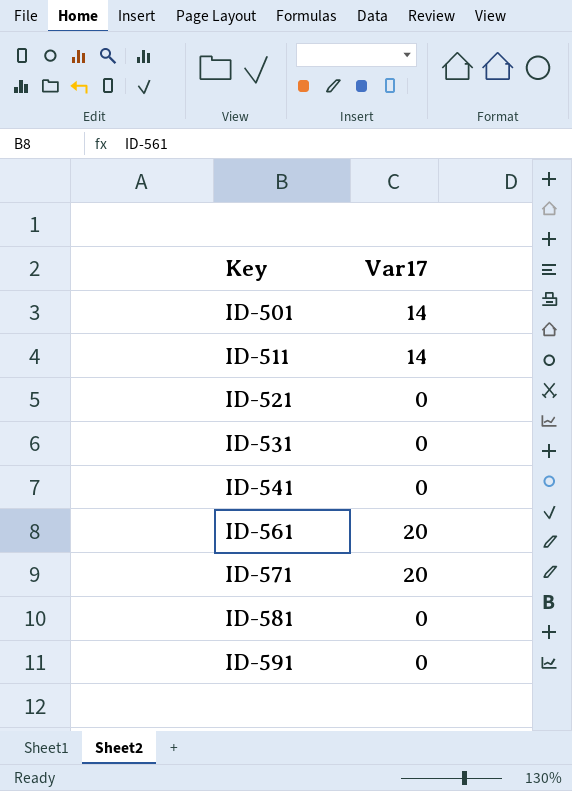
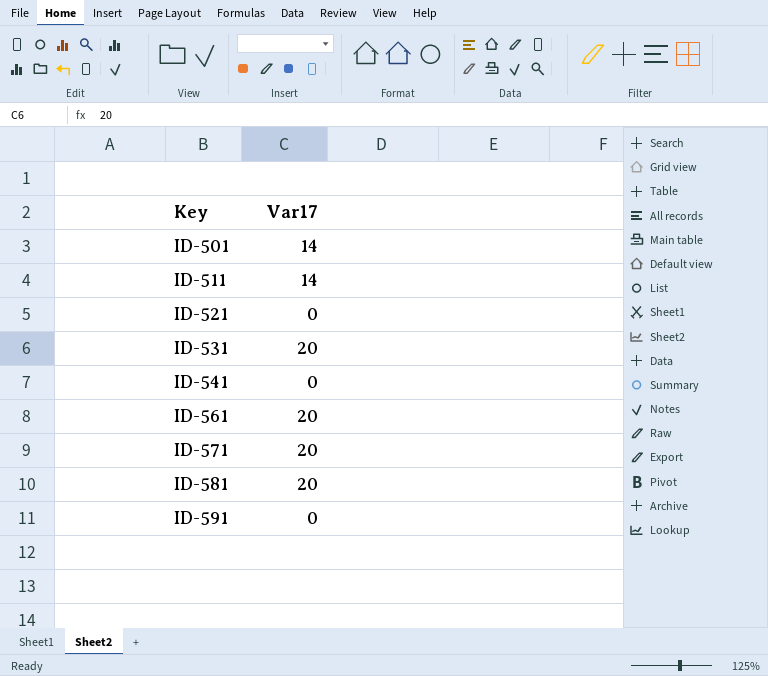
ID-531 | Var17: 0 -> 20
ID-581 | Var17: 0 -> 20

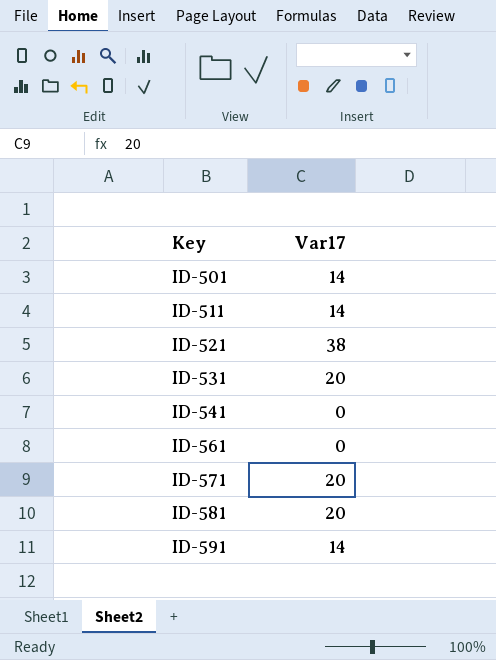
ID-521 | Var17: 0 -> 38
ID-561 | Var17: 20 -> 0
ID-591 | Var17: 0 -> 14

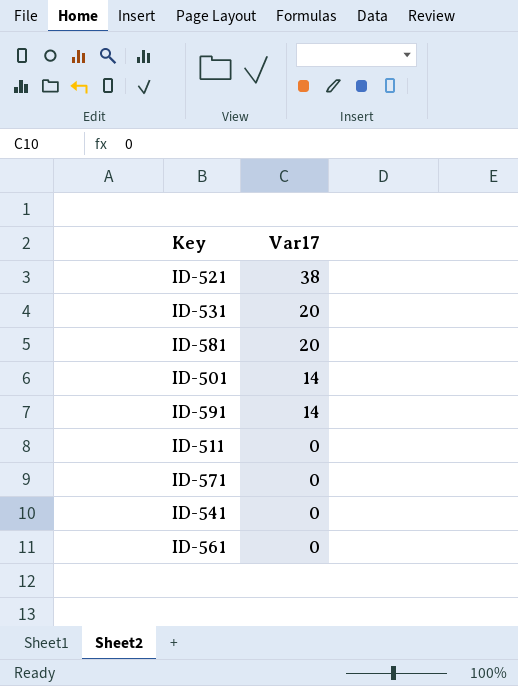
row order: Key ascending -> Var17 descending
ID-511 | Var17: 14 -> 0
ID-571 | Var17: 20 -> 0

